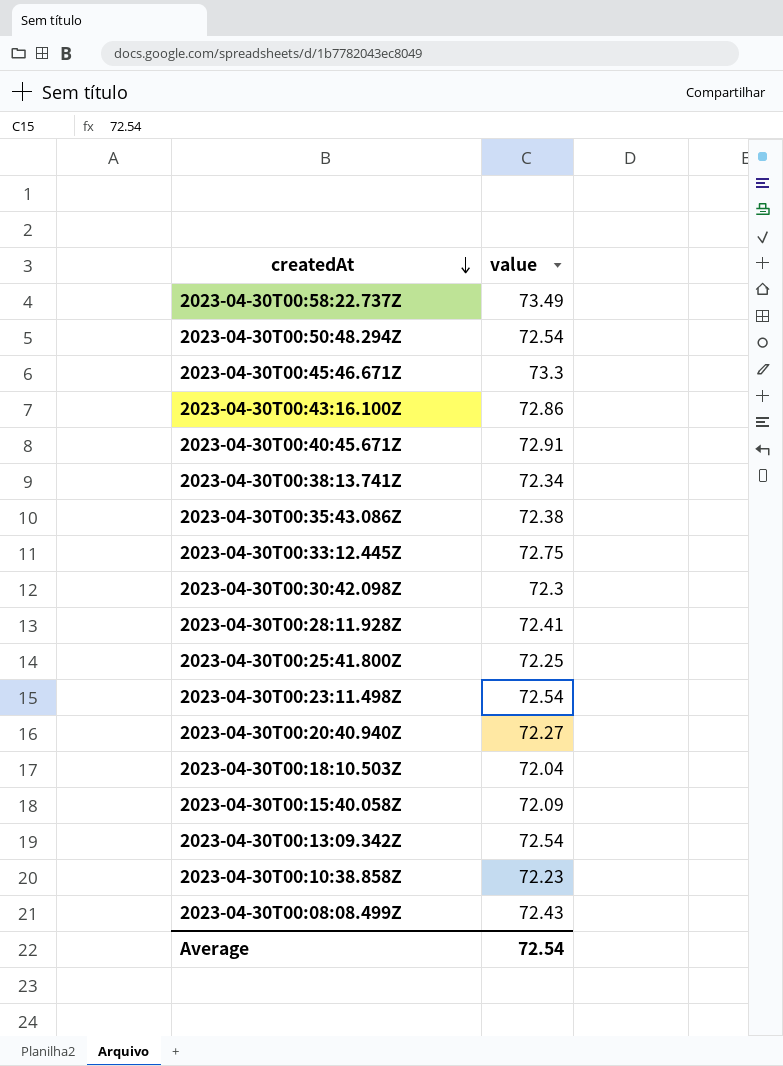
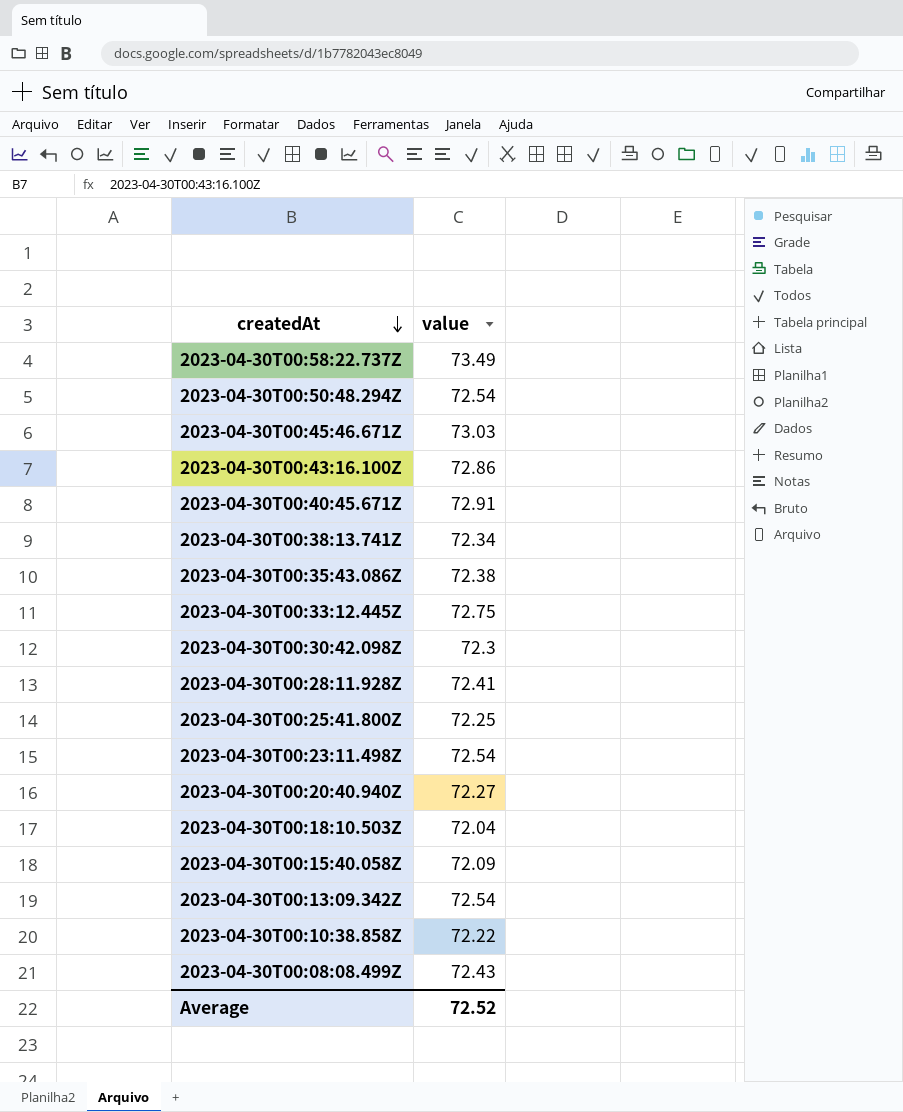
2023-04-30T00:45:46.671Z | value: 73.3 -> 73.03
2023-04-30T00:10:38.858Z | value: 72.23 -> 72.22
Average | value: 72.54 -> 72.52

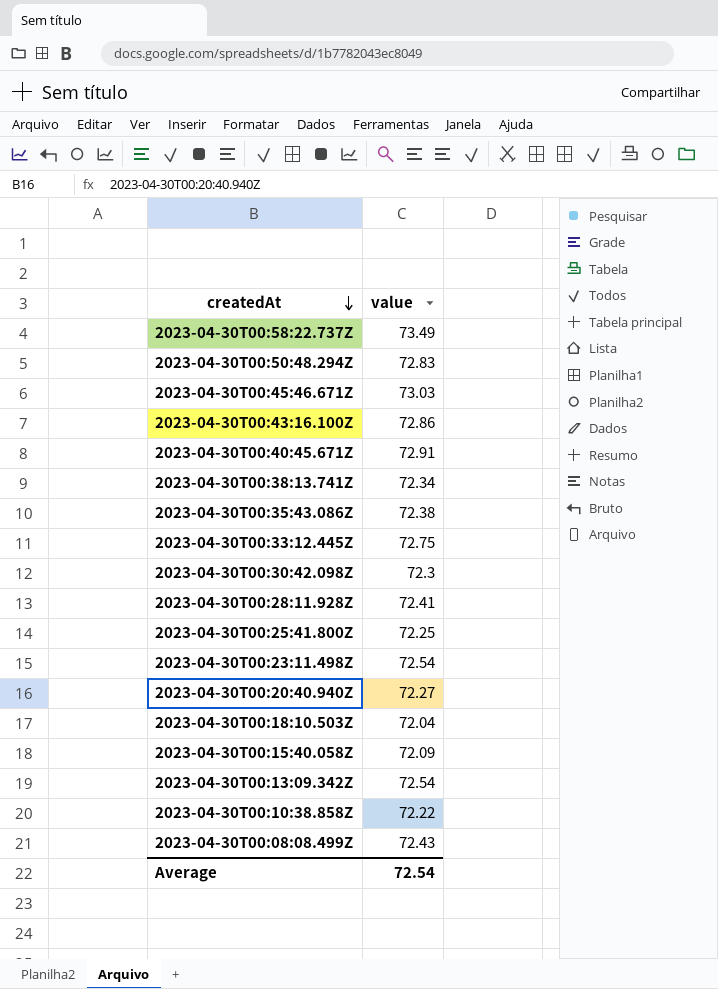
2023-04-30T00:50:48.294Z | value: 72.54 -> 72.83
Average | value: 72.52 -> 72.54

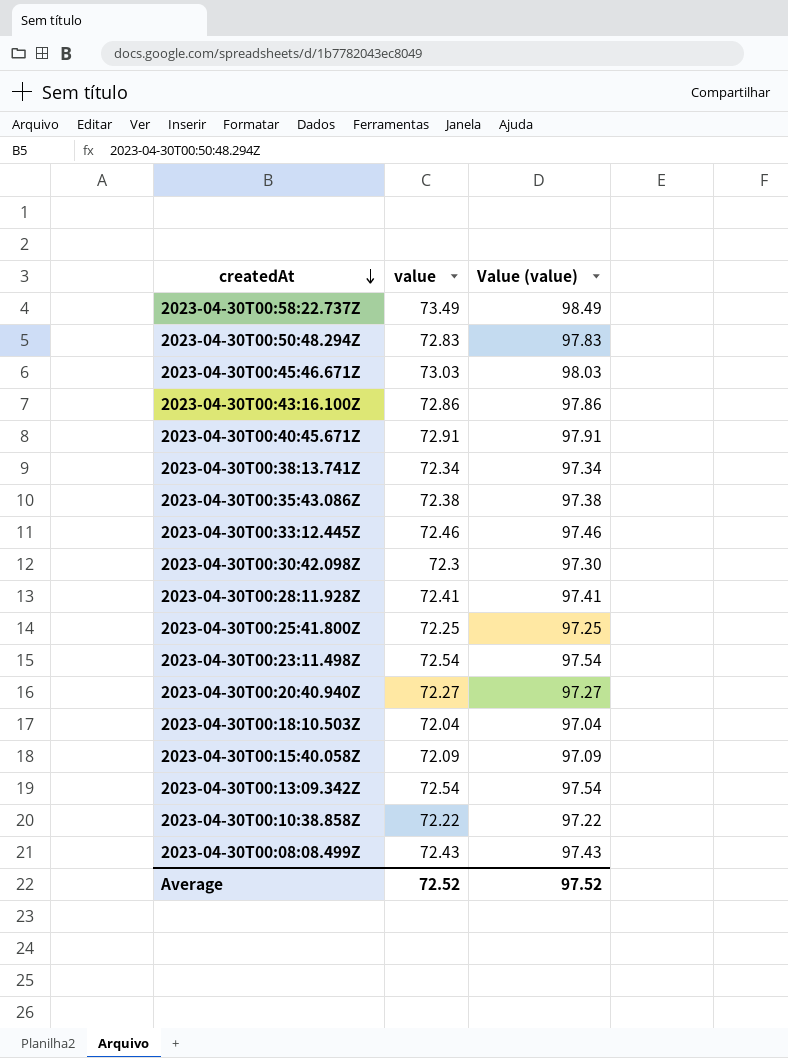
column Value (value) | formula: none -> [value] + 25
2023-04-30T00:33:12.445Z | value: 72.75 -> 72.46
Average | value: 72.54 -> 72.52

